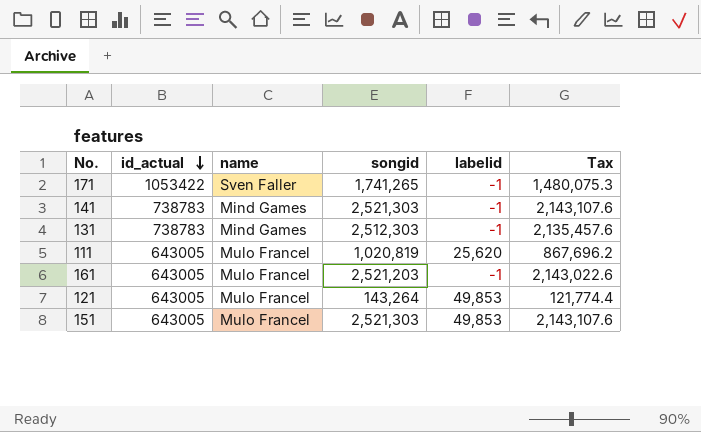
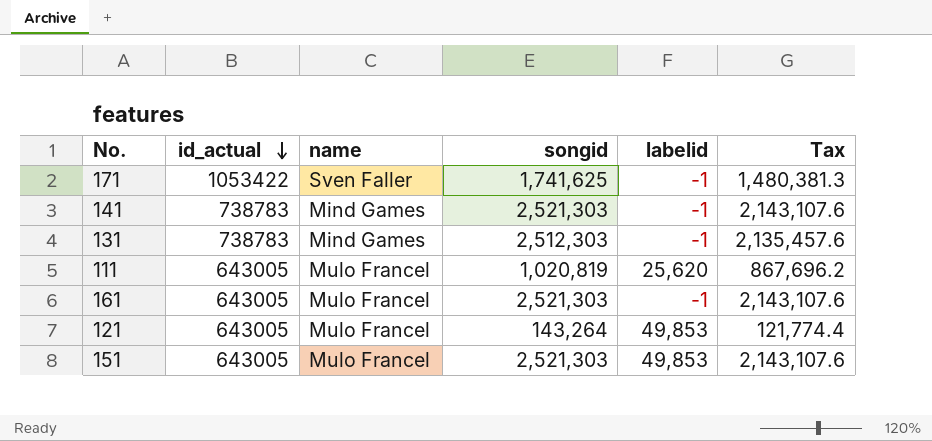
171 | songid: 1,741,265 -> 1,741,625
171 | Tax: 1,480,075.3 -> 1,480,381.3
161 | songid: 2,521,203 -> 2,521,303
161 | Tax: 2,143,022.6 -> 2,143,107.6

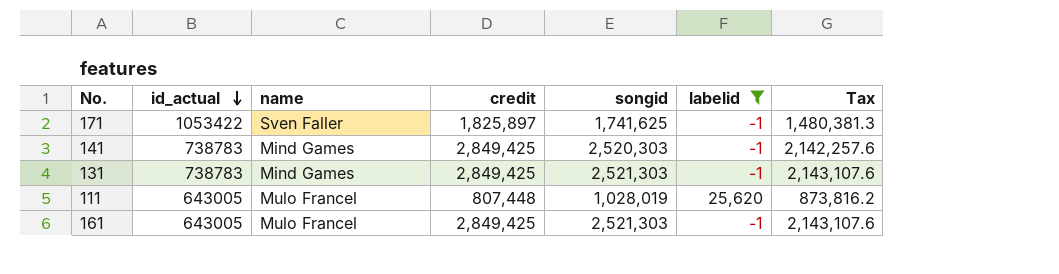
filter: none -> labelid != 49,853
column credit | position: none -> 4
141 | songid: 2,521,303 -> 2,520,303
141 | Tax: 2,143,107.6 -> 2,142,257.6
131 | songid: 2,512,303 -> 2,521,303
131 | Tax: 2,135,457.6 -> 2,143,107.6
111 | songid: 1,020,819 -> 1,028,019
111 | Tax: 867,696.2 -> 873,816.2

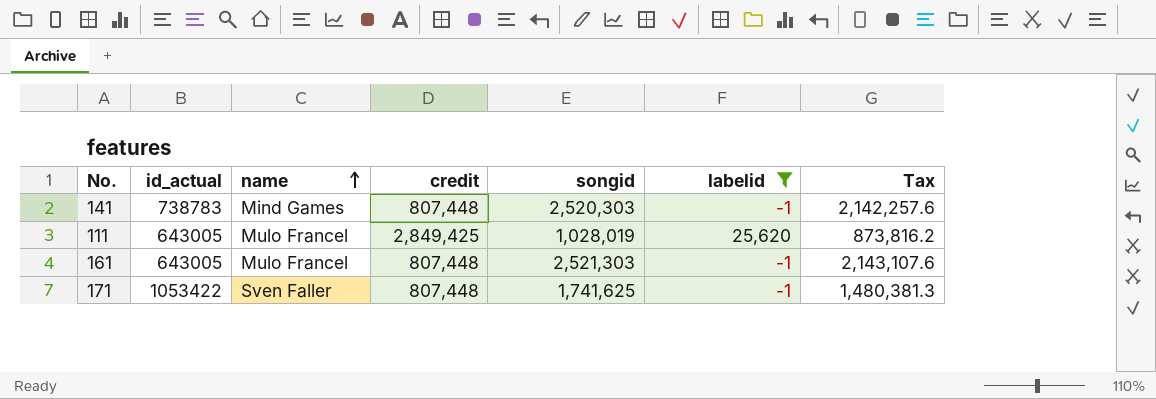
row order: id_actual descending -> name ascending
row 131: 738783 | Mind Games | 2,849,425 | 2,521,303 | -1 | 2,143,107.6 -> none
141 | credit: 2,849,425 -> 807,448
111 | credit: 807,448 -> 2,849,425
161 | credit: 2,849,425 -> 807,448
171 | credit: 1,825,897 -> 807,448

